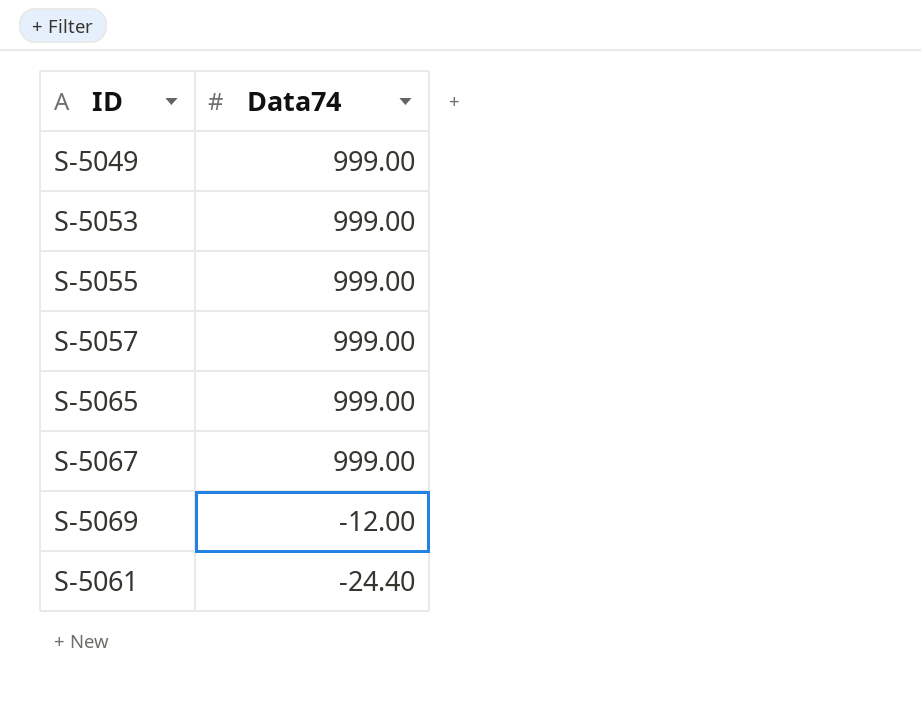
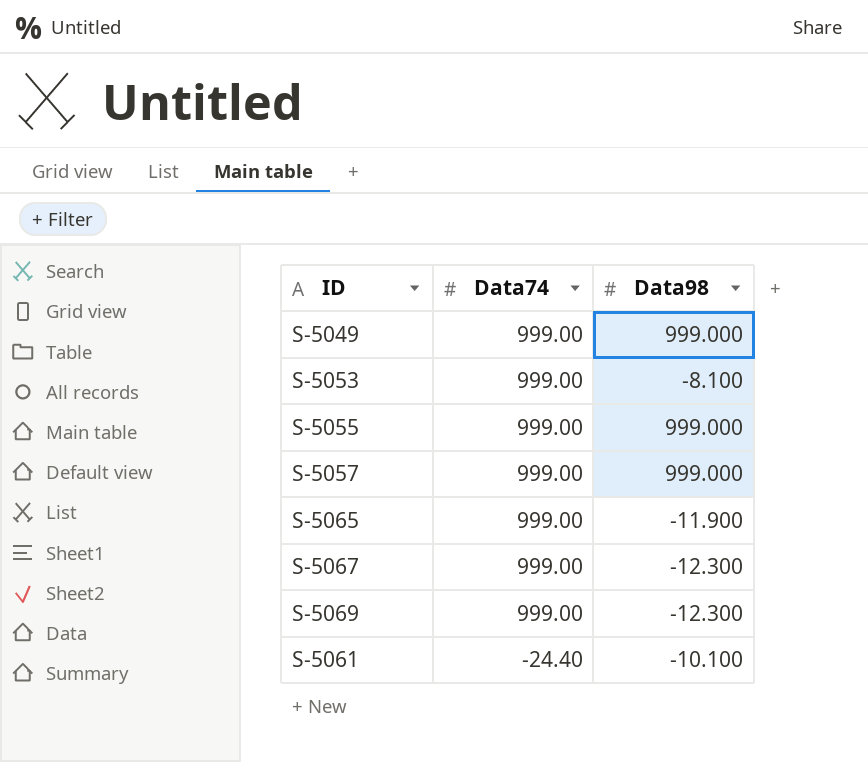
column Data98 | position: none -> 3
S-5069 | Data74: -12.00 -> 999.00

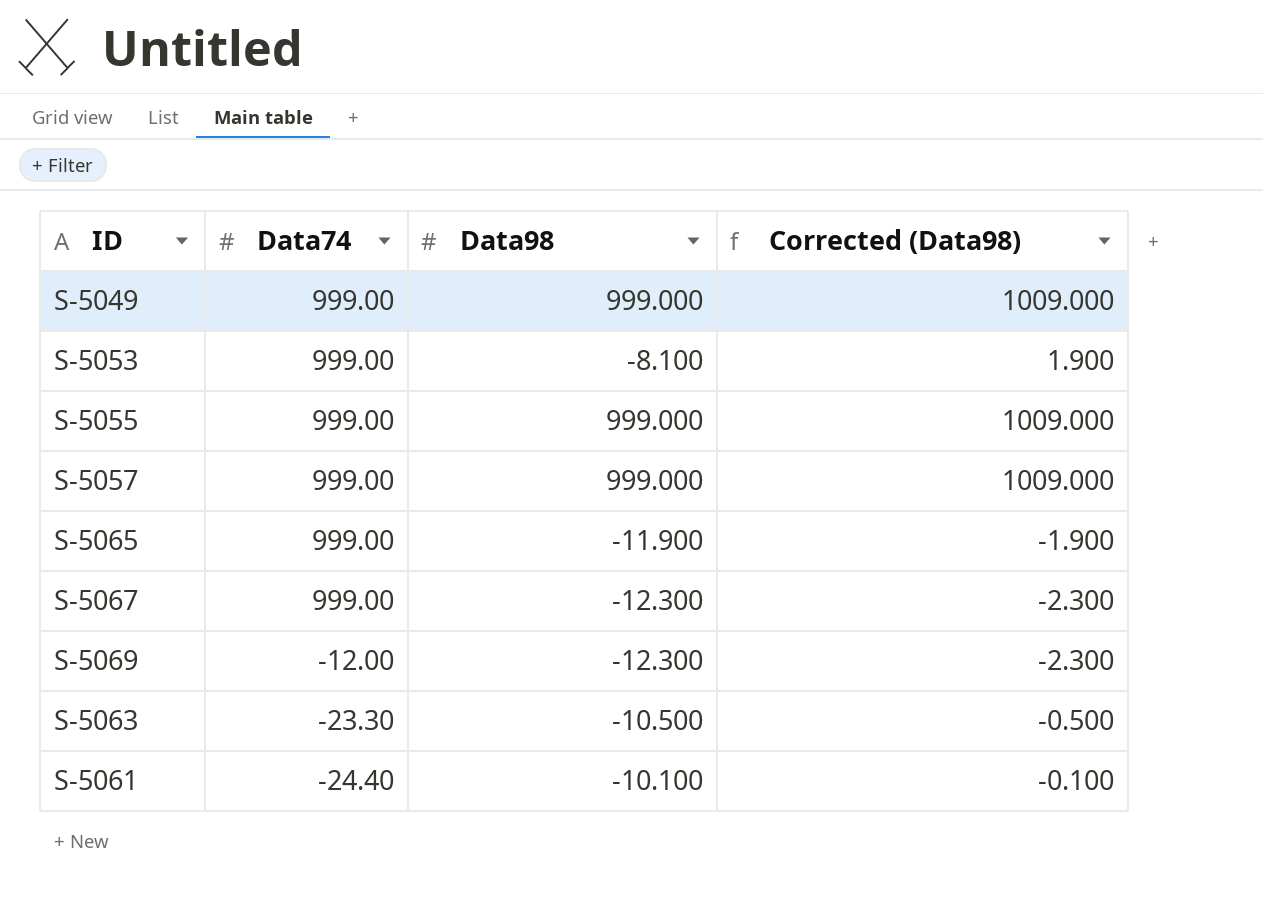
column Corrected (Data98) | formula: none -> [Data98] + 10
S-5069 | Data74: 999.00 -> -12.00
row S-5063: none -> -23.30 | -10.500 | -0.500

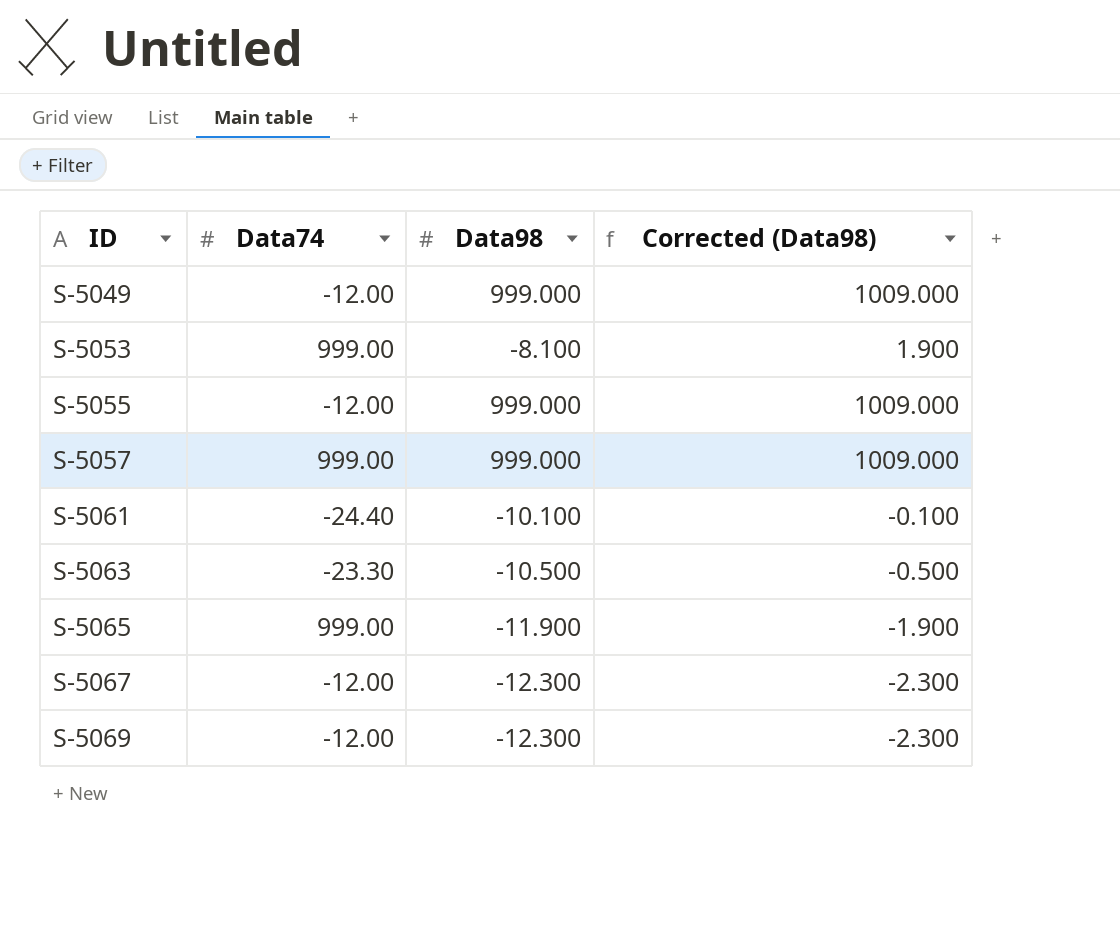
row order: Data74 descending -> ID ascending
S-5049 | Data74: 999.00 -> -12.00
S-5055 | Data74: 999.00 -> -12.00
S-5067 | Data74: 999.00 -> -12.00

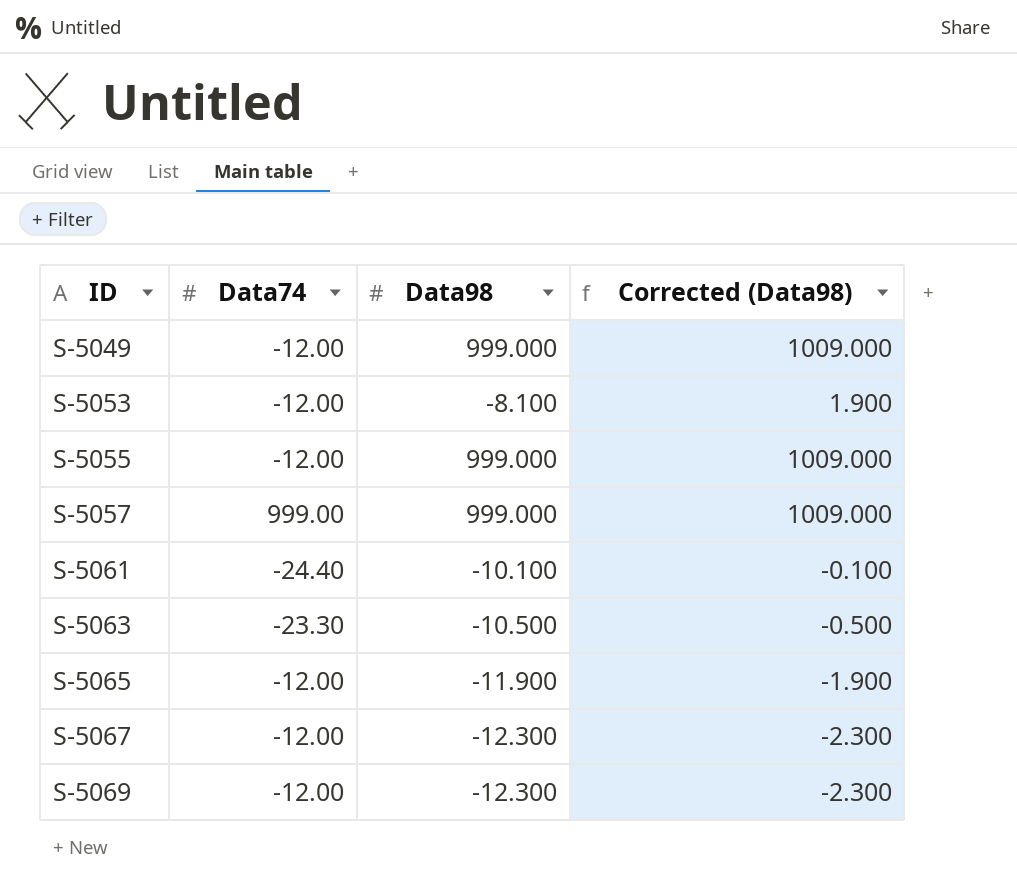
S-5053 | Data74: 999.00 -> -12.00
S-5065 | Data74: 999.00 -> -12.00

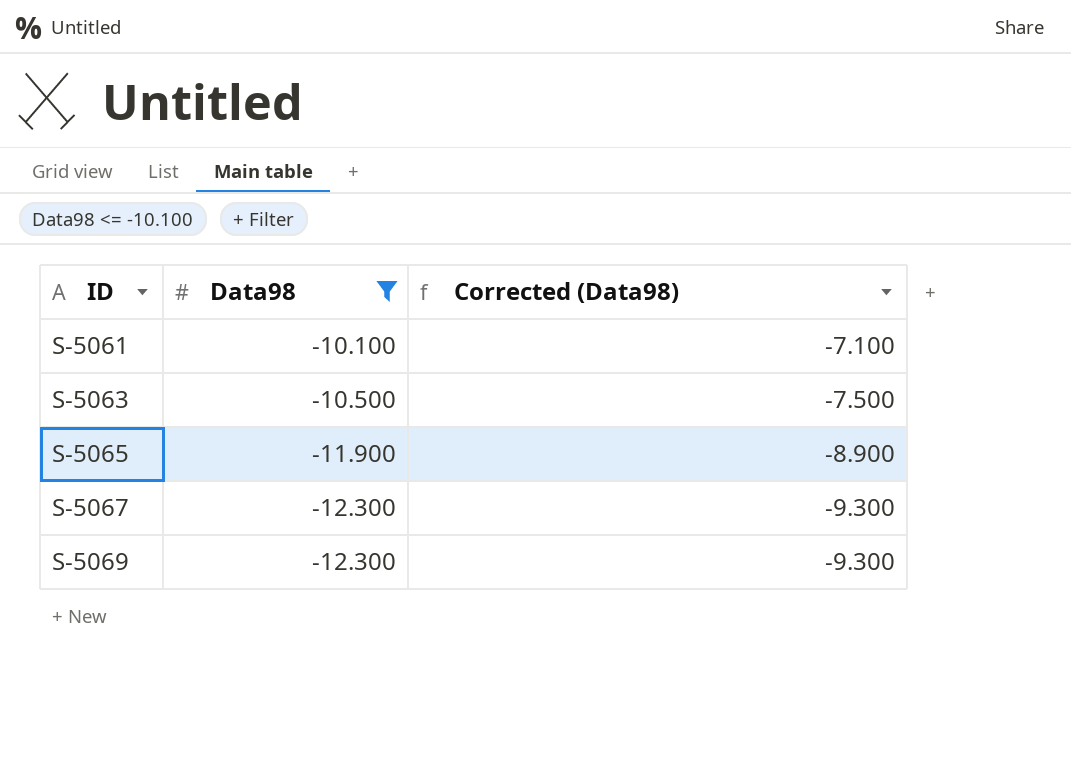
filter: none -> Data98 <= -10.100
column Data74 | position: 2 -> none
column Corrected (Data98) | formula: [Data98] + 10 -> [Data98] + 3

